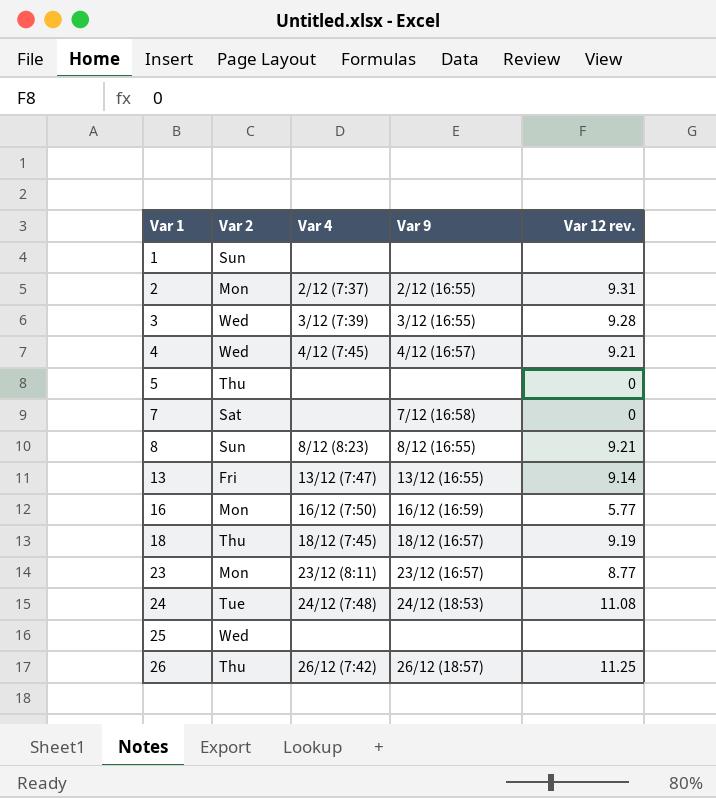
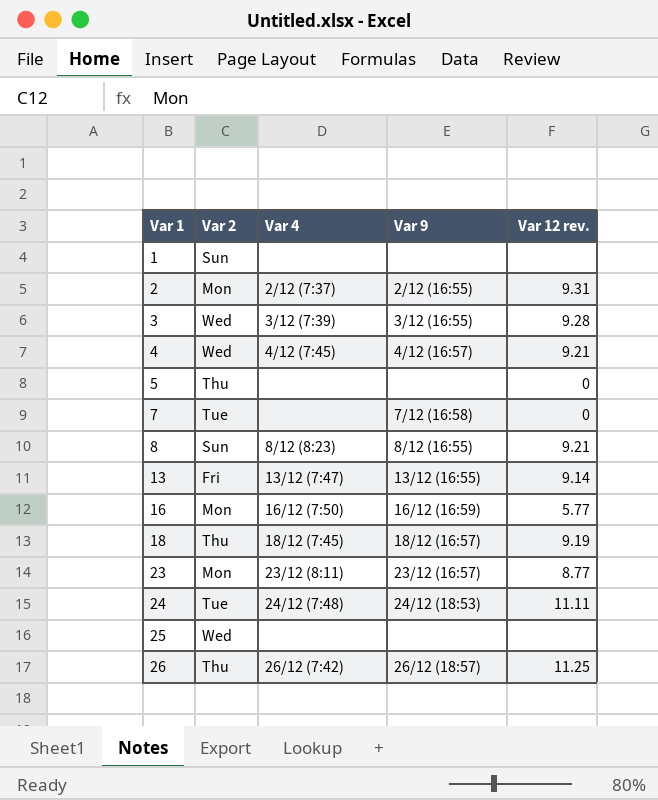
7 | Var 2: Sat -> Tue
24 | Var 12 rev.: 11.08 -> 11.11

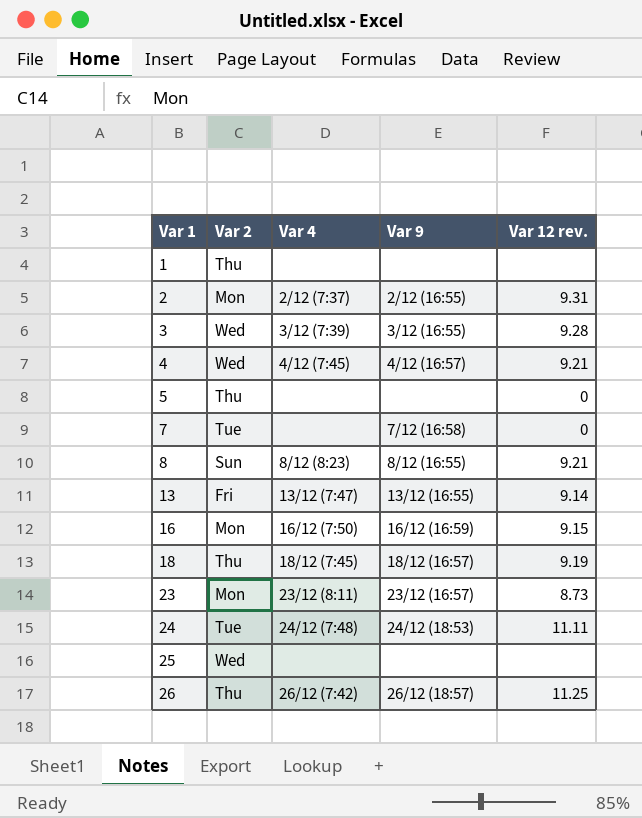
1 | Var 2: Sun -> Thu
16 | Var 12 rev.: 5.77 -> 9.15
23 | Var 12 rev.: 8.77 -> 8.73

